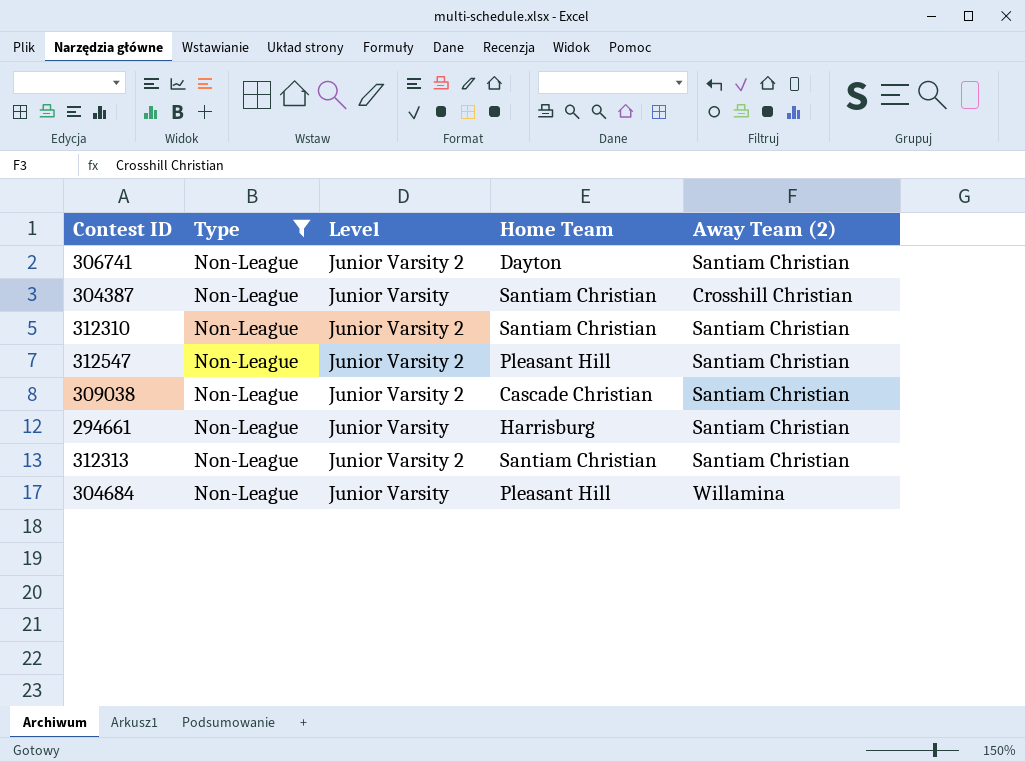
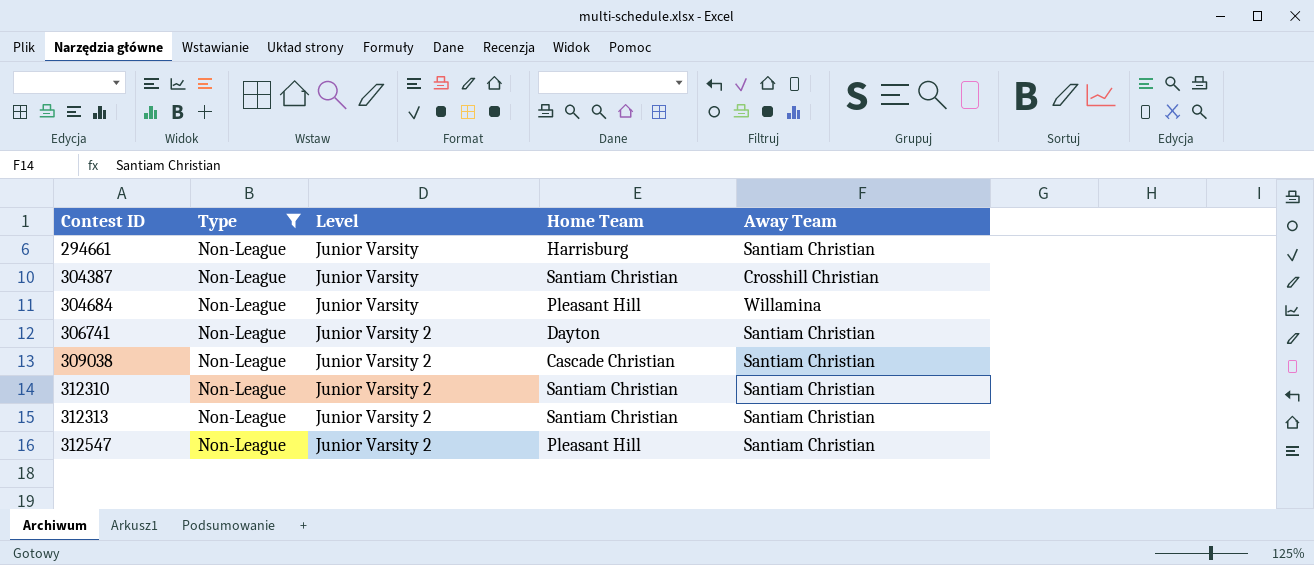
row order: none -> Contest ID ascending
column name: Away Team (2) -> Away Team

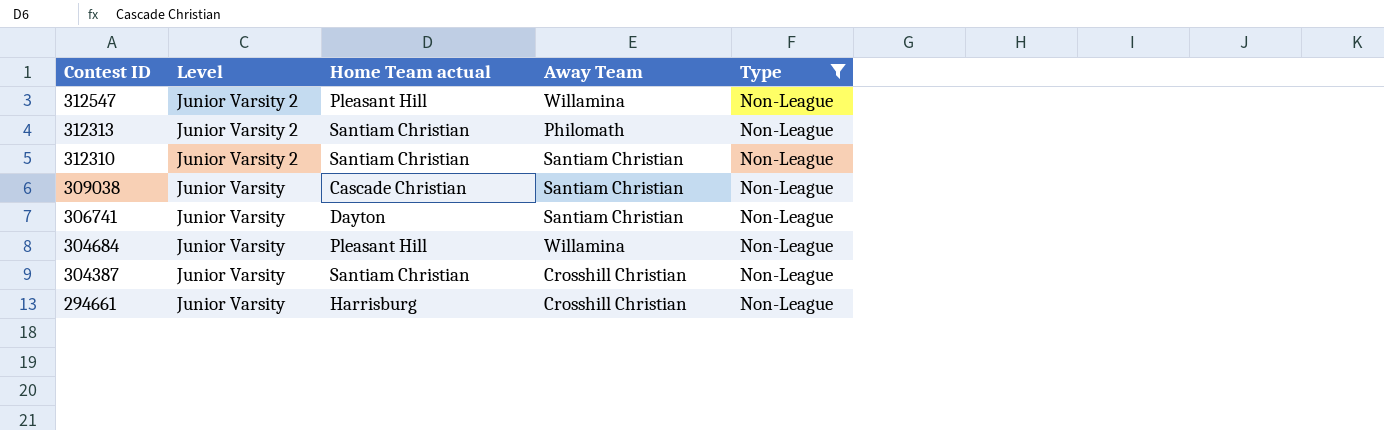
row order: Contest ID ascending -> Contest ID descending
column name: Home Team -> Home Team actual
column Type | position: 2 -> 5
312547 | Away Team: Santiam Christian -> Willamina
312313 | Away Team: Santiam Christian -> Philomath
309038 | Level: Junior Varsity 2 -> Junior Varsity
306741 | Level: Junior Varsity 2 -> Junior Varsity
294661 | Away Team: Santiam Christian -> Crosshill Christian

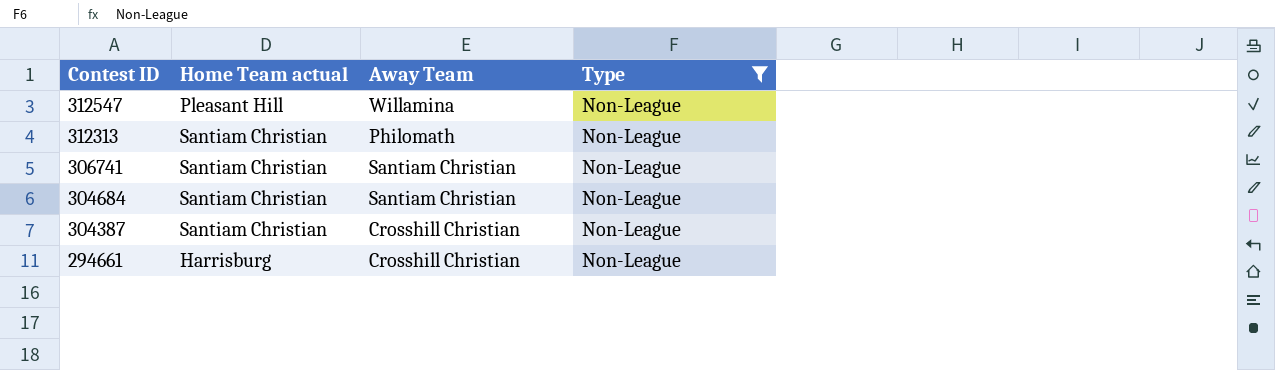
column Level | position: 2 -> none
row 312310: Junior Varsity 2 | Santiam Christian | Santiam Christian | Non-League -> none
row 309038: Junior Varsity | Cascade Christian | Santiam Christian | Non-League -> none
306741 | Home Team actual: Dayton -> Santiam Christian
304684 | Home Team actual: Pleasant Hill -> Santiam Christian
304684 | Away Team: Willamina -> Santiam Christian

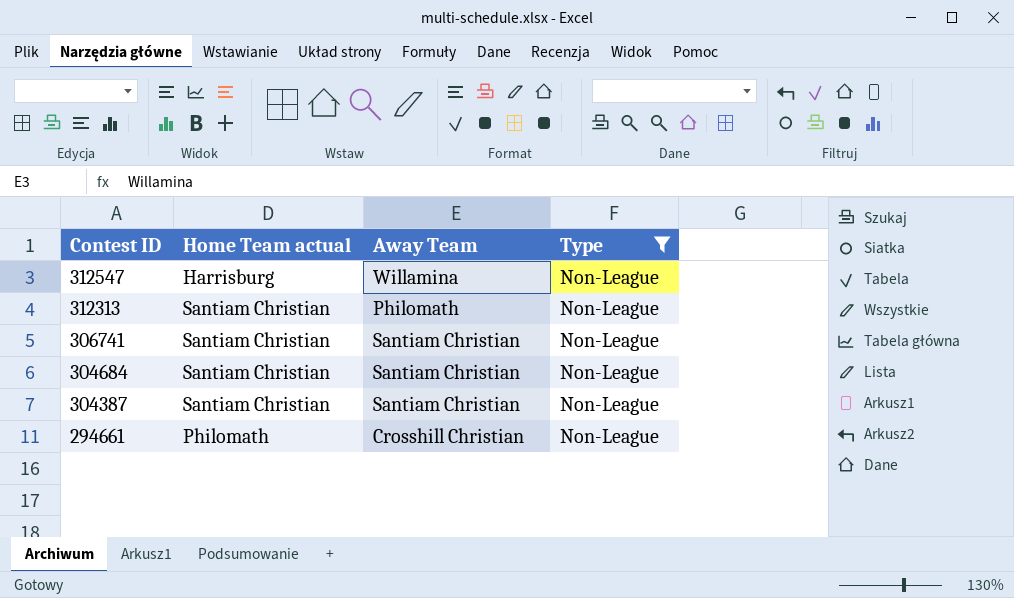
312547 | Home Team actual: Pleasant Hill -> Harrisburg
304387 | Away Team: Crosshill Christian -> Santiam Christian
294661 | Home Team actual: Harrisburg -> Philomath

